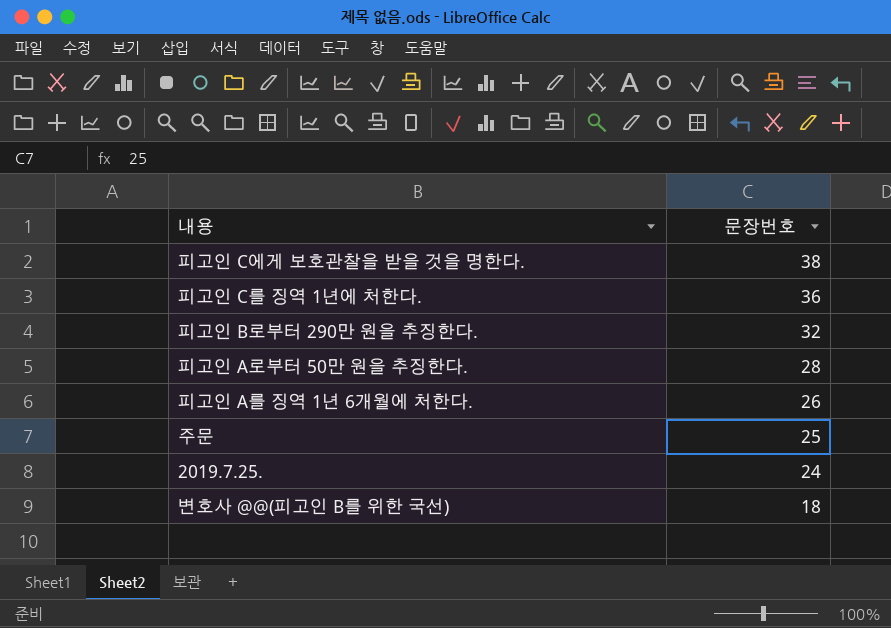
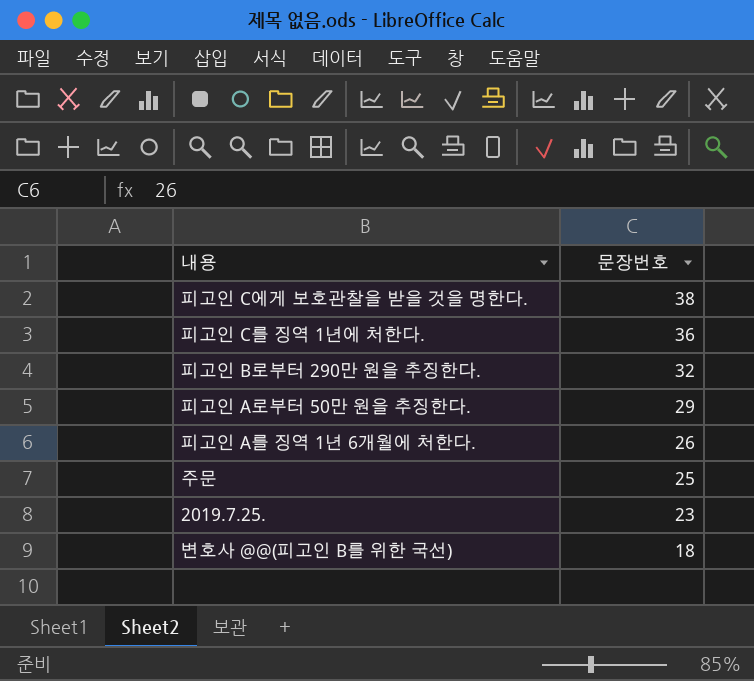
피고인 A로부터 50만 원을 추징한다. | 문장번호: 28 -> 29
2019.7.25. | 문장번호: 24 -> 23

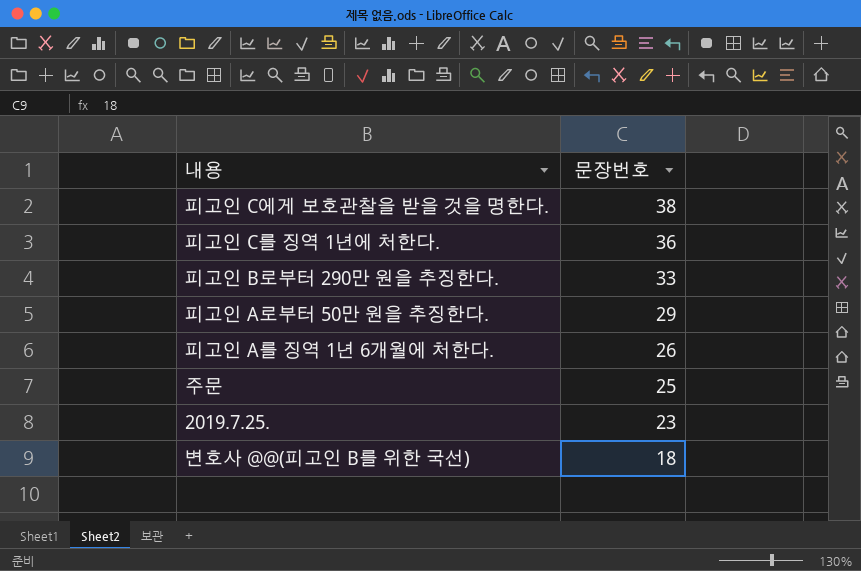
피고인 B로부터 290만 원을 추징한다. | 문장번호: 32 -> 33

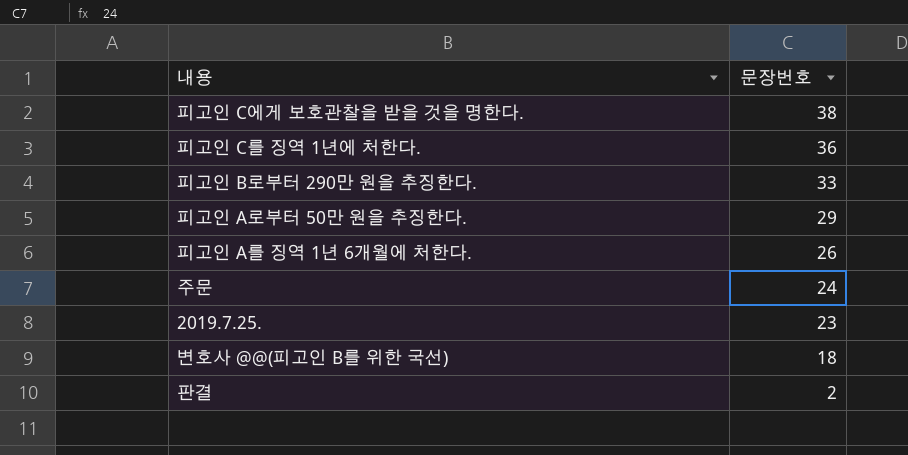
주문 | 문장번호: 25 -> 24
row 판결: none -> 2

